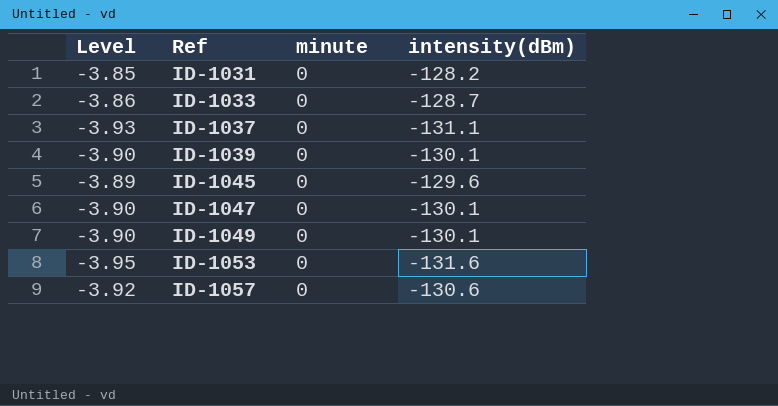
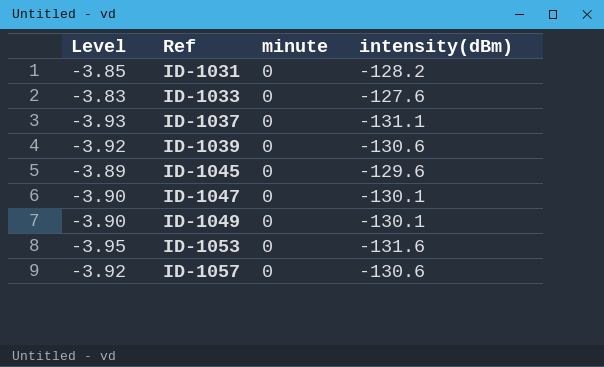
ID-1033 | Level: -3.86 -> -3.83
ID-1033 | intensity(dBm): -128.7 -> -127.6
ID-1039 | Level: -3.90 -> -3.92
ID-1039 | intensity(dBm): -130.1 -> -130.6

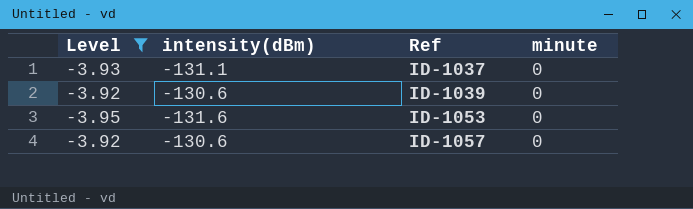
filter: none -> Level <= -3.92
column intensity(dBm) | position: 4 -> 2

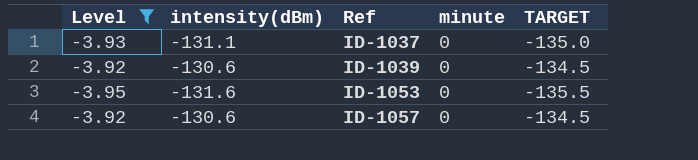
column TARGET | formula: none -> [intensity(dBm)] * 1.03

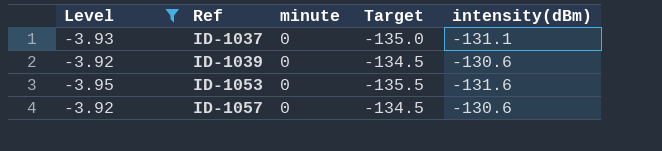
column name: TARGET -> Target
column intensity(dBm) | position: 2 -> 5

